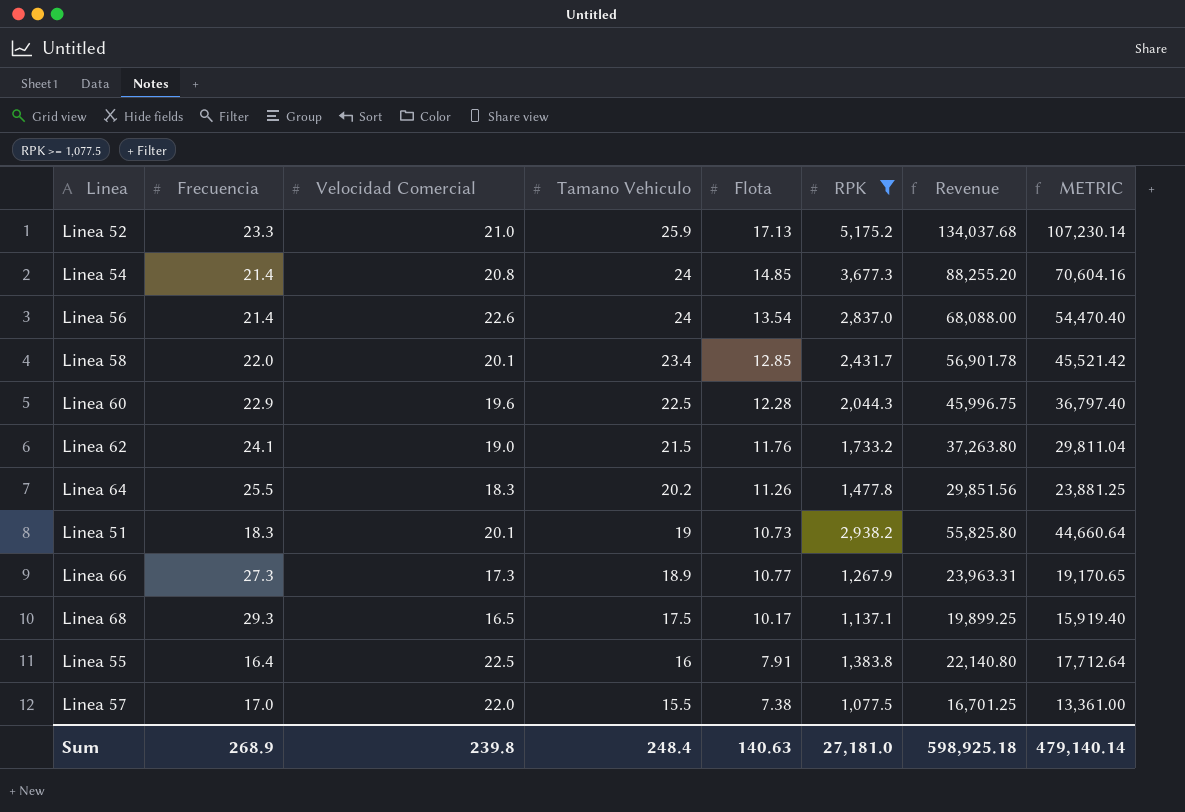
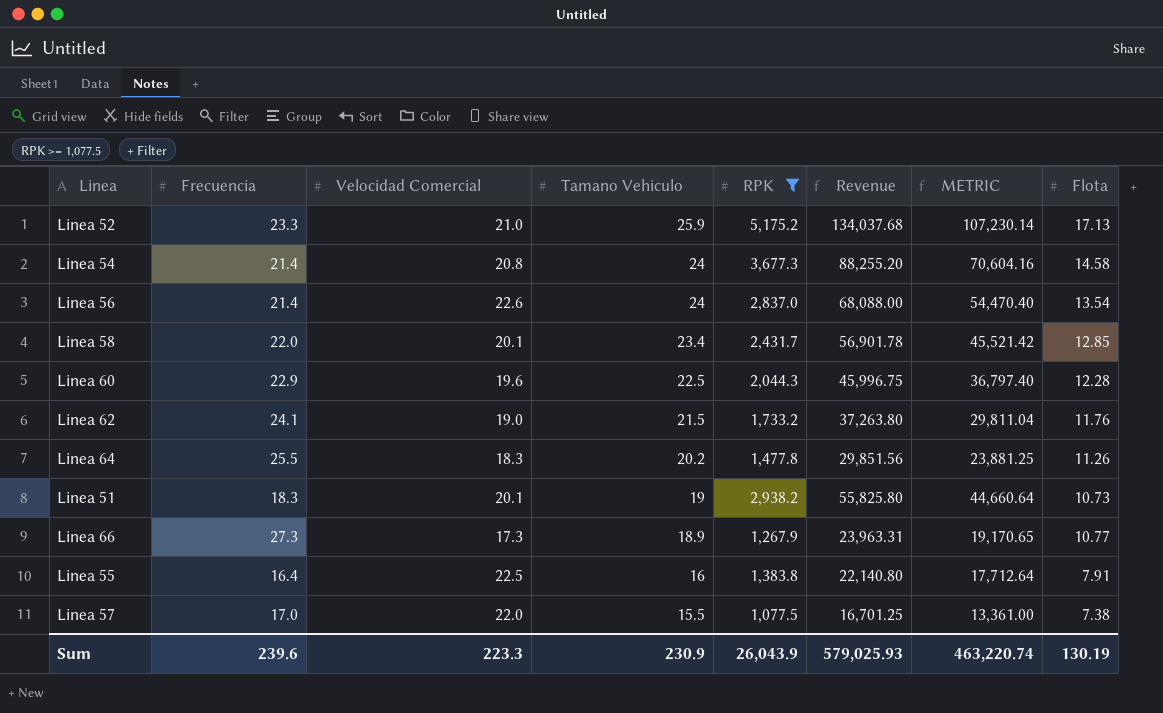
column Flota | position: 5 -> 8
row Linea 68: 29.3 | 16.5 | 17.5 | 10.17 | 1,137.1 | 19,899.25 | 15,919.40 -> none
Linea 54 | Flota: 14.85 -> 14.58
Sum | Frecuencia: 268.9 -> 239.6
Sum | Velocidad Comercial: 239.8 -> 223.3
Sum | Tamano Vehiculo: 248.4 -> 230.9
Sum | RPK: 27,181.0 -> 26,043.9
Sum | Revenue: 598,925.18 -> 579,025.93
Sum | METRIC: 479,140.14 -> 463,220.74
Sum | Flota: 140.63 -> 130.19

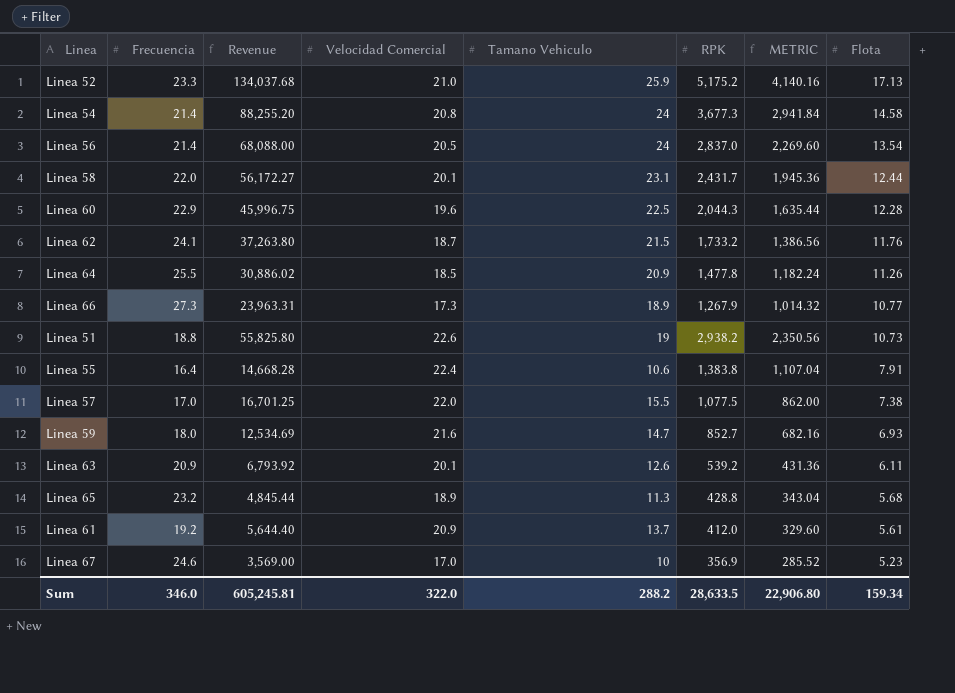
filter: RPK >= 1,077.5 -> none
row order: Tamano Vehiculo descending -> Flota descending
column Revenue | position: 6 -> 3
column METRIC | formula: [Revenue] * 0.8 -> [RPK] * 0.8
Linea 56 | Velocidad Comercial: 22.6 -> 20.5
Linea 58 | Revenue: 56,901.78 -> 56,172.27
Linea 58 | Tamano Vehiculo: 23.4 -> 23.1
Linea 58 | Flota: 12.85 -> 12.44
Linea 62 | Velocidad Comercial: 19.0 -> 18.7
Linea 64 | Revenue: 29,851.56 -> 30,886.02
Linea 64 | Velocidad Comercial: 18.3 -> 18.5
Linea 64 | Tamano Vehiculo: 20.2 -> 20.9
Linea 51 | Frecuencia: 18.3 -> 18.8
Linea 51 | Velocidad Comercial: 20.1 -> 22.6
Linea 55 | Revenue: 22,140.80 -> 14,668.28
Linea 55 | Velocidad Comercial: 22.5 -> 22.4
Linea 55 | Tamano Vehiculo: 16 -> 10.6
Sum | Frecuencia: 239.6 -> 346.0
Sum | Revenue: 579,025.93 -> 605,245.81
Sum | Velocidad Comercial: 223.3 -> 322.0
Sum | Tamano Vehiculo: 230.9 -> 288.2
Sum | RPK: 26,043.9 -> 28,633.5
Sum | METRIC: 463,220.74 -> 22,906.80
Sum | Flota: 130.19 -> 159.34

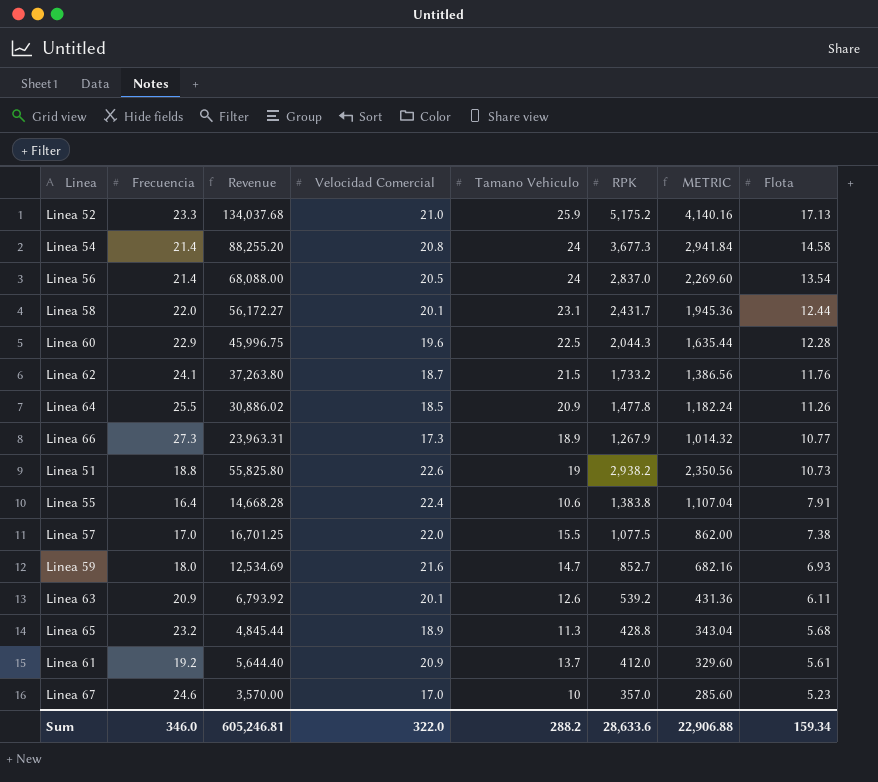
Linea 67 | Revenue: 3,569.00 -> 3,570.00
Linea 67 | RPK: 356.9 -> 357.0
Linea 67 | METRIC: 285.52 -> 285.60
Sum | Revenue: 605,245.81 -> 605,246.81
Sum | RPK: 28,633.5 -> 28,633.6
Sum | METRIC: 22,906.80 -> 22,906.88

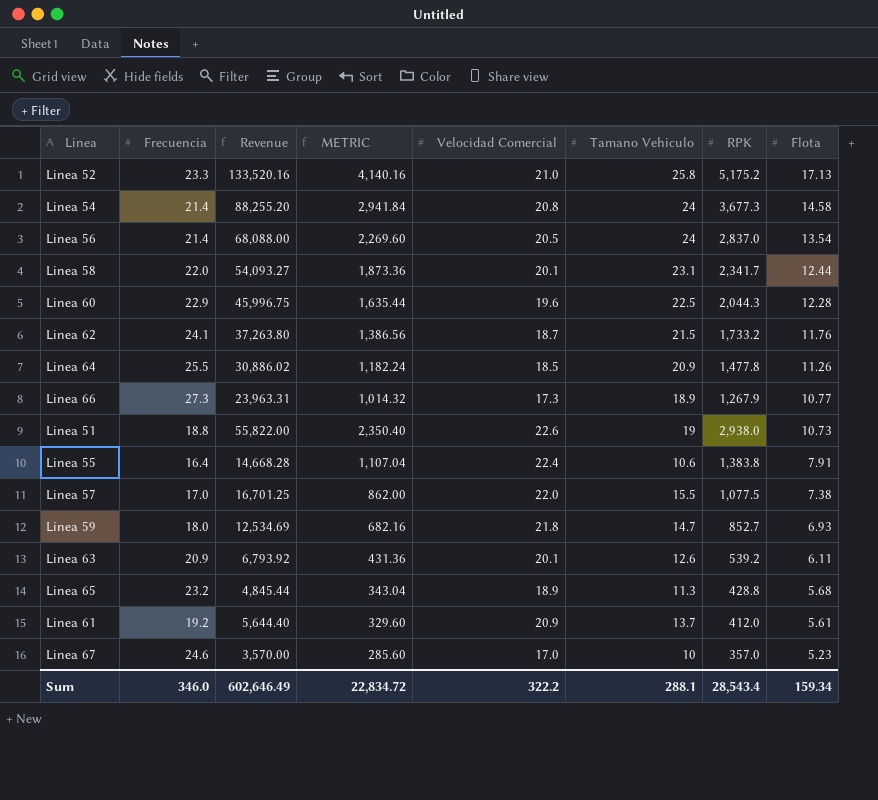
column METRIC | position: 7 -> 4
Linea 52 | Revenue: 134,037.68 -> 133,520.16
Linea 52 | Tamano Vehiculo: 25.9 -> 25.8
Linea 58 | Revenue: 56,172.27 -> 54,093.27
Linea 58 | METRIC: 1,945.36 -> 1,873.36
Linea 58 | RPK: 2,431.7 -> 2,341.7
Linea 51 | Revenue: 55,825.80 -> 55,822.00
Linea 51 | METRIC: 2,350.56 -> 2,350.40
Linea 51 | RPK: 2,938.2 -> 2,938.0
Linea 59 | Velocidad Comercial: 21.6 -> 21.8
Sum | Revenue: 605,246.81 -> 602,646.49
Sum | METRIC: 22,906.88 -> 22,834.72
Sum | Velocidad Comercial: 322.0 -> 322.2
Sum | Tamano Vehiculo: 288.2 -> 288.1
Sum | RPK: 28,633.6 -> 28,543.4

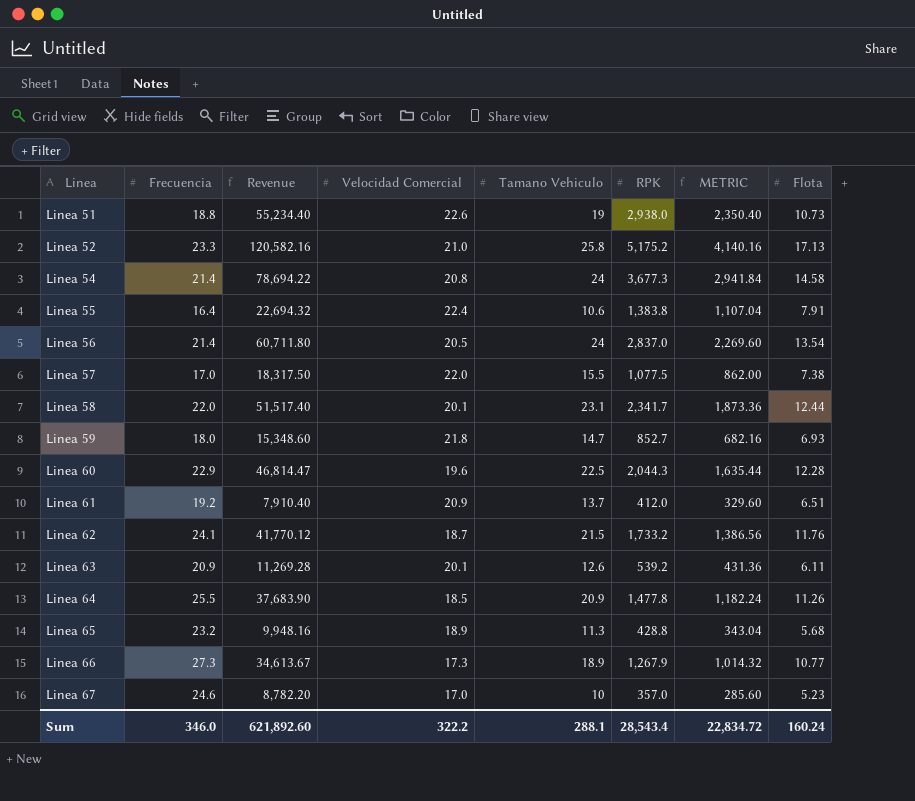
row order: Flota descending -> Linea ascending
column Revenue | formula: [Tamano Vehiculo] * [RPK] -> [Frecuencia] * [RPK]
column METRIC | position: 4 -> 7
Linea 61 | Flota: 5.61 -> 6.51
Sum | Revenue: 602,646.49 -> 621,892.60
Sum | Flota: 159.34 -> 160.24

